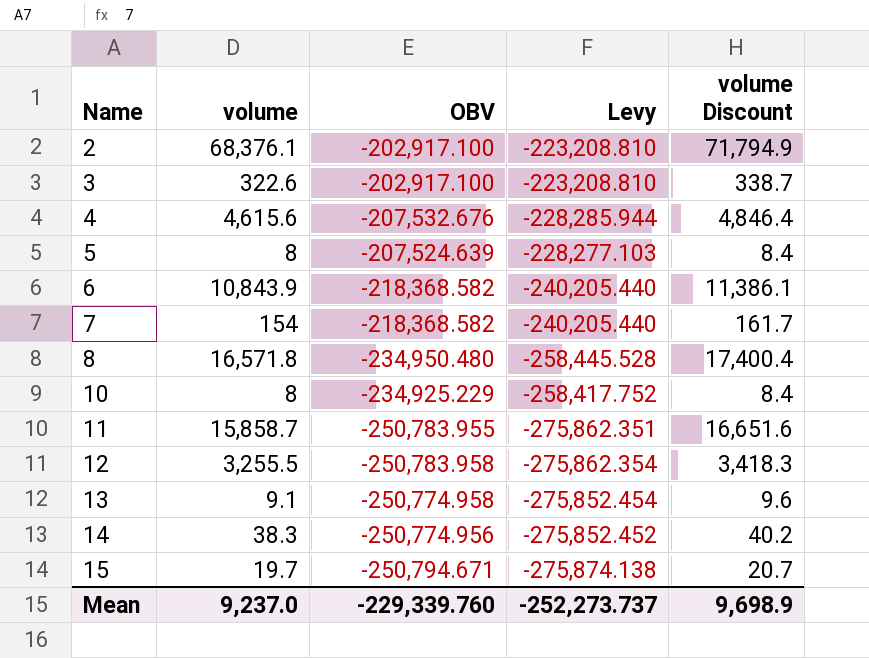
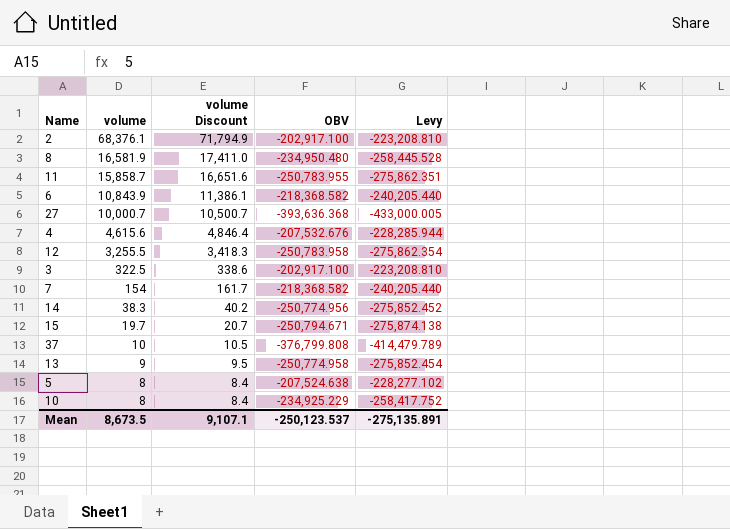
row order: Name ascending -> volume descending
column volume Discount | position: 5 -> 3
8 | volume: 16,571.8 -> 16,581.9
8 | volume Discount: 17,400.4 -> 17,411.0
row 27: none -> 10,000.7 | 10,500.7 | -393,636.368 | -433,000.005
3 | volume: 322.6 -> 322.5
3 | volume Discount: 338.7 -> 338.6
row 37: none -> 10 | 10.5 | -376,799.808 | -414,479.789
13 | volume: 9.1 -> 9
13 | volume Discount: 9.6 -> 9.5
5 | OBV: -207,524.639 -> -207,524.638
5 | Levy: -228,277.103 -> -228,277.102
Mean | volume: 9,237.0 -> 8,673.5
Mean | volume Discount: 9,698.9 -> 9,107.1
Mean | OBV: -229,339.760 -> -250,123.537
Mean | Levy: -252,273.737 -> -275,135.891

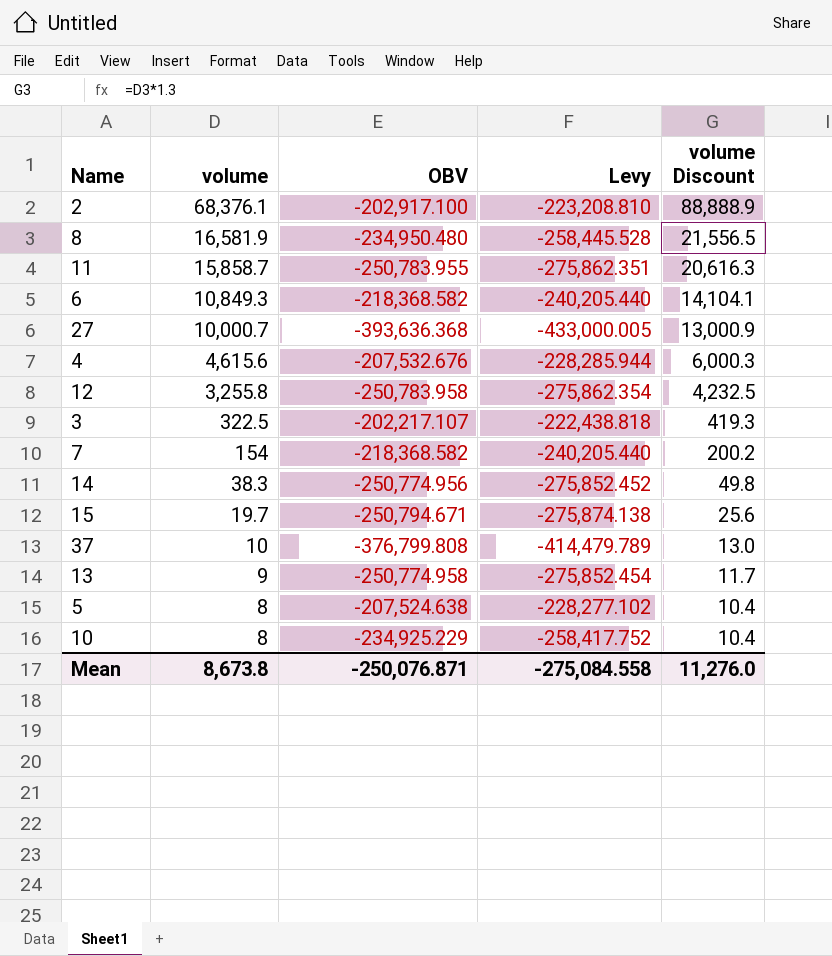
column volume Discount | formula: [volume] * 1.05 -> [volume] * 1.3
column volume Discount | position: 3 -> 5
6 | volume: 10,843.9 -> 10,849.3
12 | volume: 3,255.5 -> 3,255.8
3 | OBV: -202,917.100 -> -202,217.107
3 | Levy: -223,208.810 -> -222,438.818
Mean | volume: 8,673.5 -> 8,673.8
Mean | OBV: -250,123.537 -> -250,076.871
Mean | Levy: -275,135.891 -> -275,084.558
Mean | volume Discount: 9,107.1 -> 11,276.0

